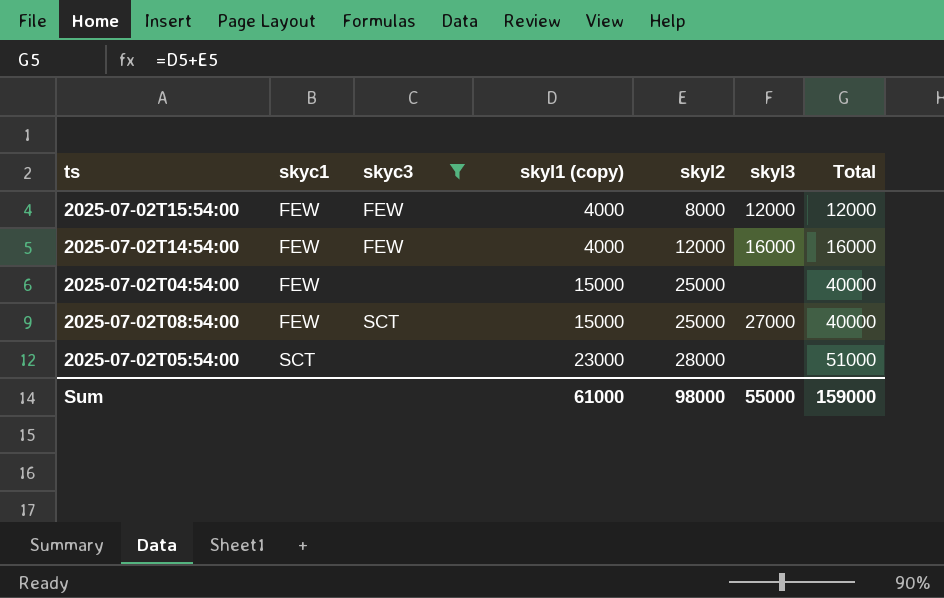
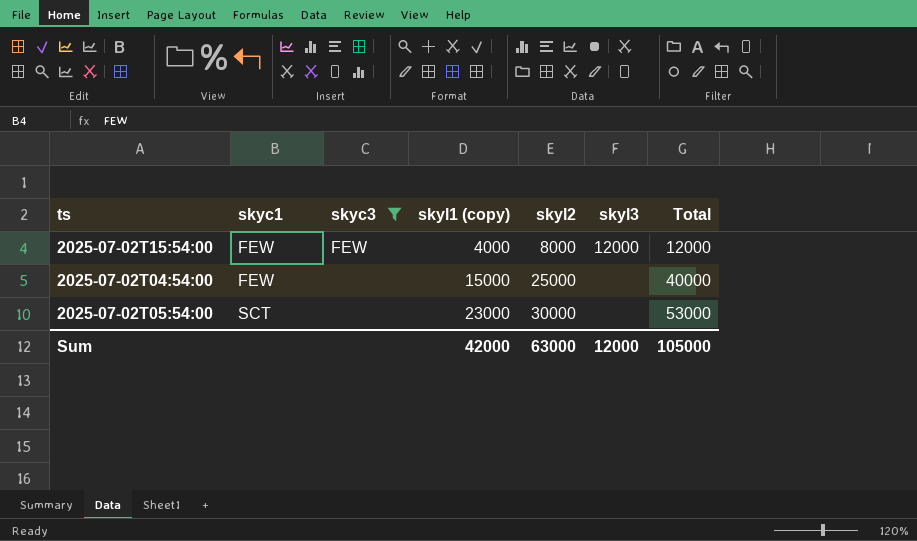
row 2025-07-02T14:54:00: FEW | FEW | 4000 | 12000 | 16000 | 16000 -> none
row 2025-07-02T08:54:00: FEW | SCT | 15000 | 25000 | 27000 | 40000 -> none
2025-07-02T05:54:00 | skyl2: 28000 -> 30000
2025-07-02T05:54:00 | Total: 51000 -> 53000
Sum | skyl1 (copy): 61000 -> 42000
Sum | skyl2: 98000 -> 63000
Sum | skyl3: 55000 -> 12000
Sum | Total: 159000 -> 105000

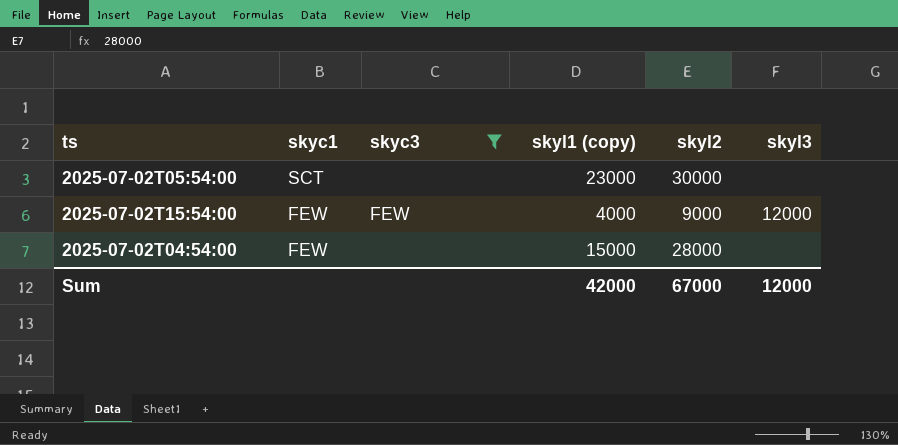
row order: skyc1 ascending -> skyc1 descending
column Total | formula: [skyl1 (copy)] + [skyl2] -> none
2025-07-02T15:54:00 | skyl2: 8000 -> 9000
2025-07-02T04:54:00 | skyl2: 25000 -> 28000
Sum | skyl2: 63000 -> 67000

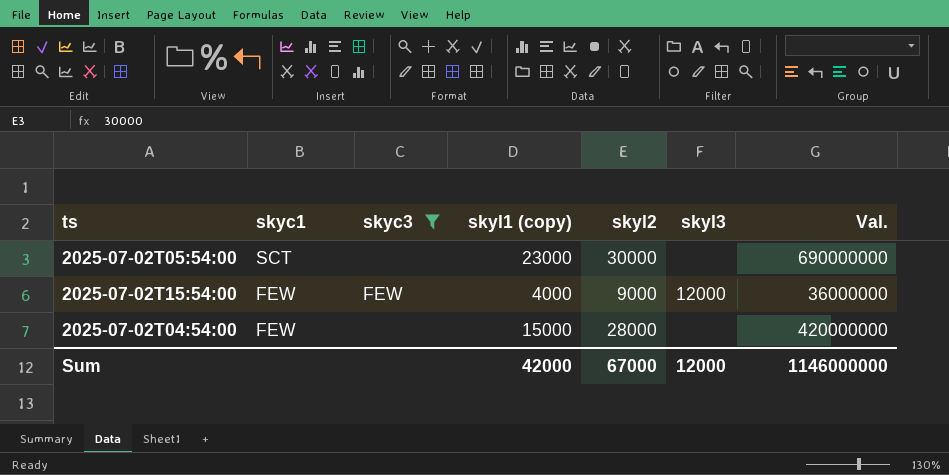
column Val. | formula: none -> [skyl1 (copy)] * [skyl2]

